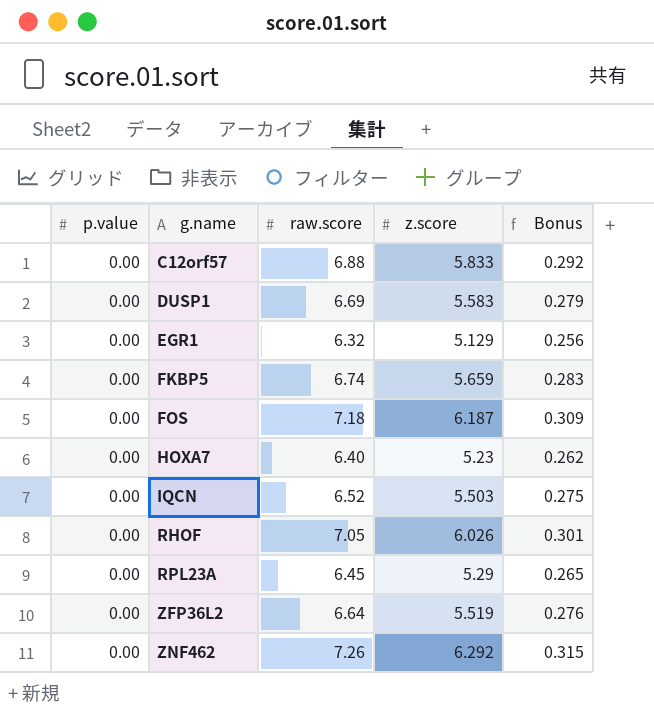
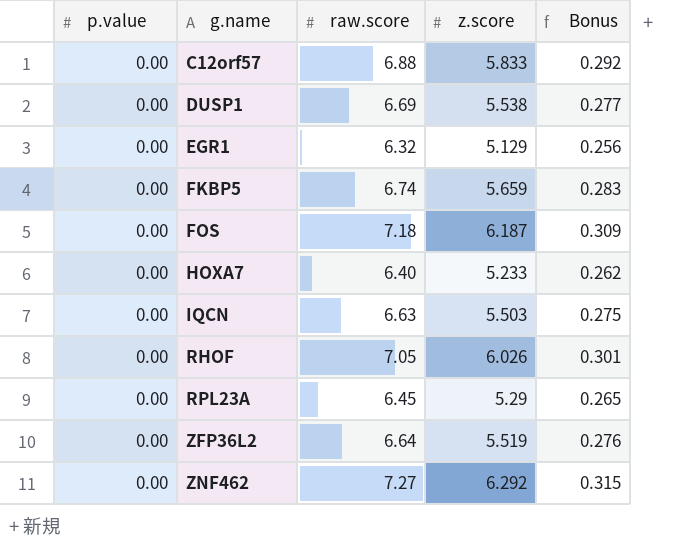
DUSP1 | z.score: 5.583 -> 5.538
DUSP1 | Bonus: 0.279 -> 0.277
HOXA7 | z.score: 5.23 -> 5.233
IQCN | raw.score: 6.52 -> 6.63
ZNF462 | raw.score: 7.26 -> 7.27

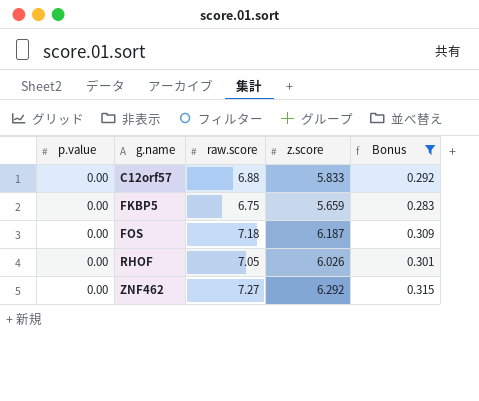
filter: none -> Bonus >= 0.283
FKBP5 | raw.score: 6.74 -> 6.75

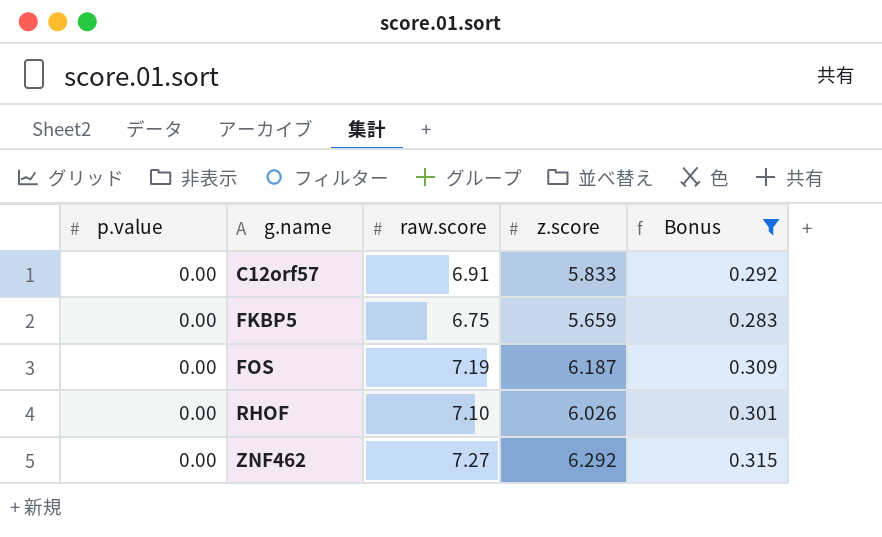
C12orf57 | raw.score: 6.88 -> 6.91
FOS | raw.score: 7.18 -> 7.19
RHOF | raw.score: 7.05 -> 7.10

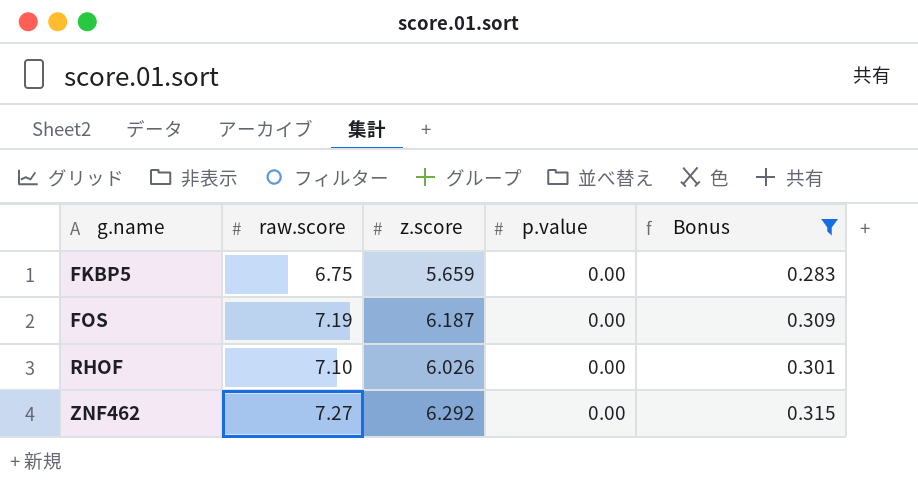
column p.value | position: 1 -> 4
row C12orf57: 0.00 | 6.91 | 5.833 | 0.292 -> none

